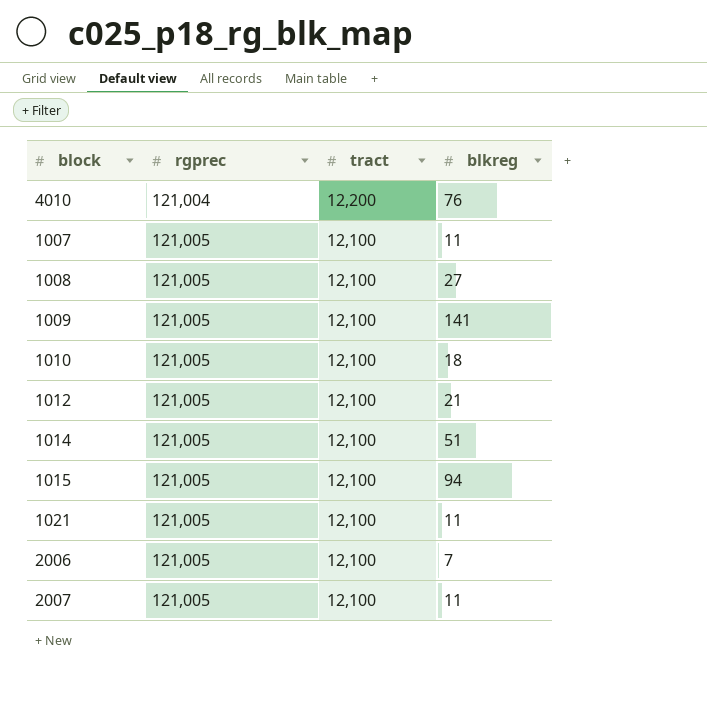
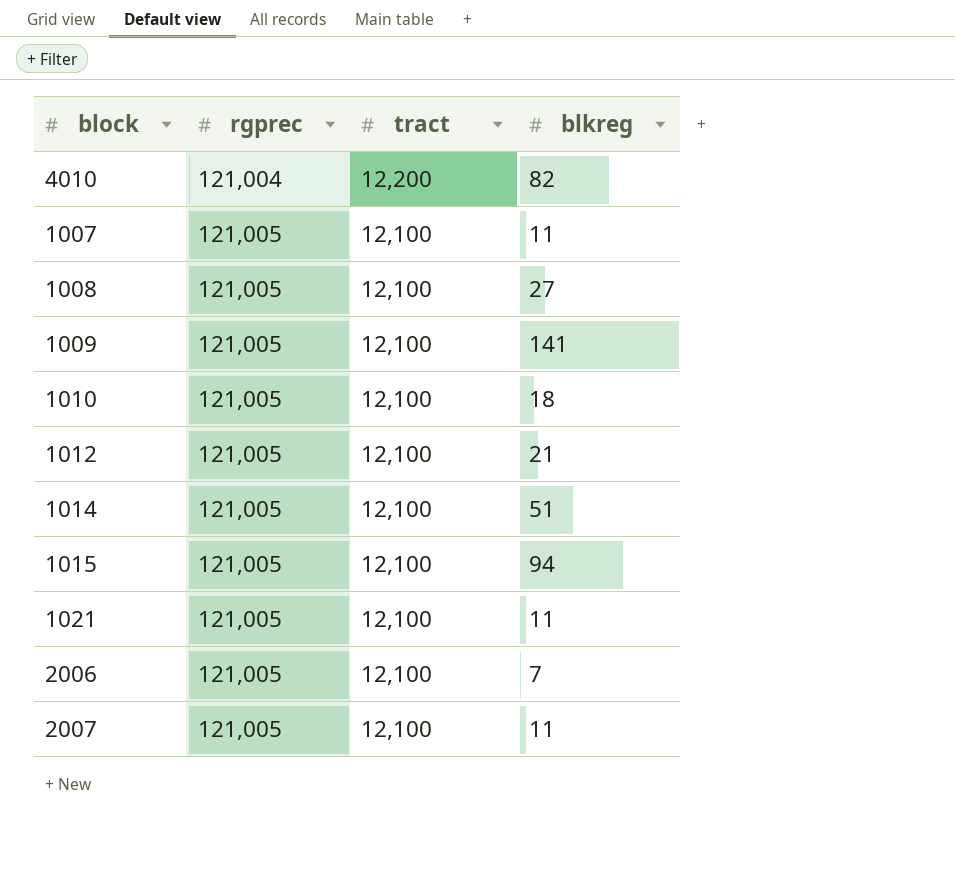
4010 | blkreg: 76 -> 82

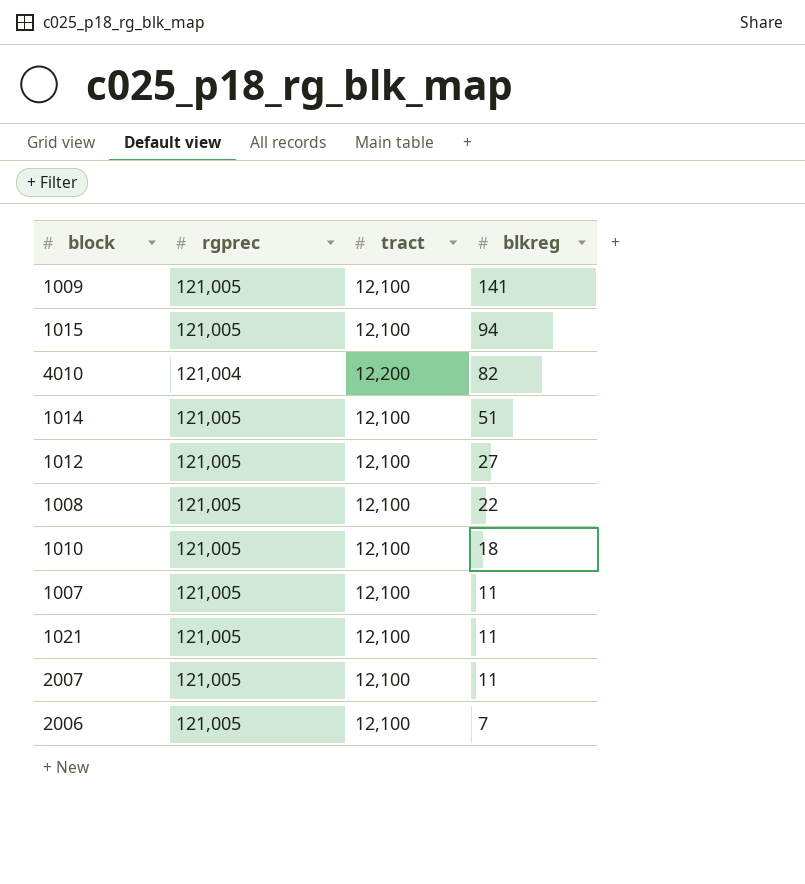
row order: rgprec ascending -> blkreg descending
1012 | blkreg: 21 -> 27
1008 | blkreg: 27 -> 22

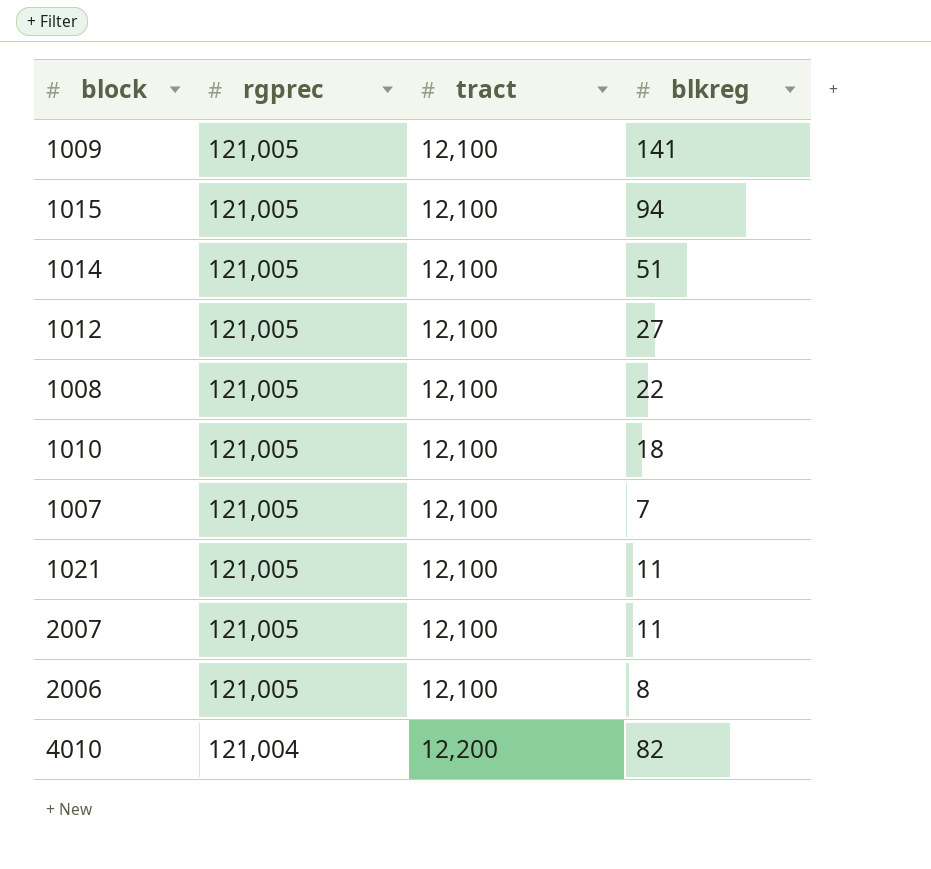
row order: blkreg descending -> rgprec descending
1007 | blkreg: 11 -> 7
2006 | blkreg: 7 -> 8

